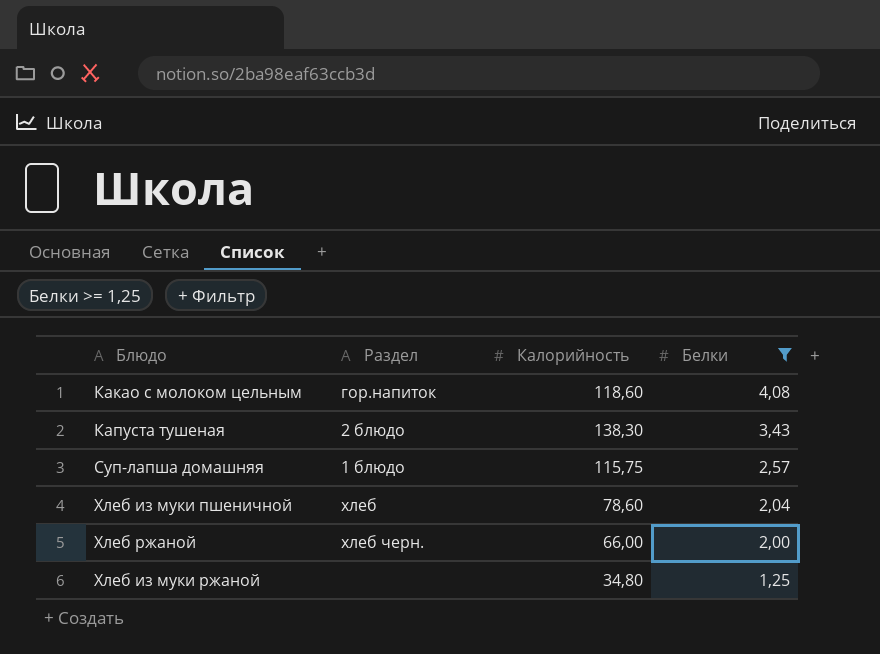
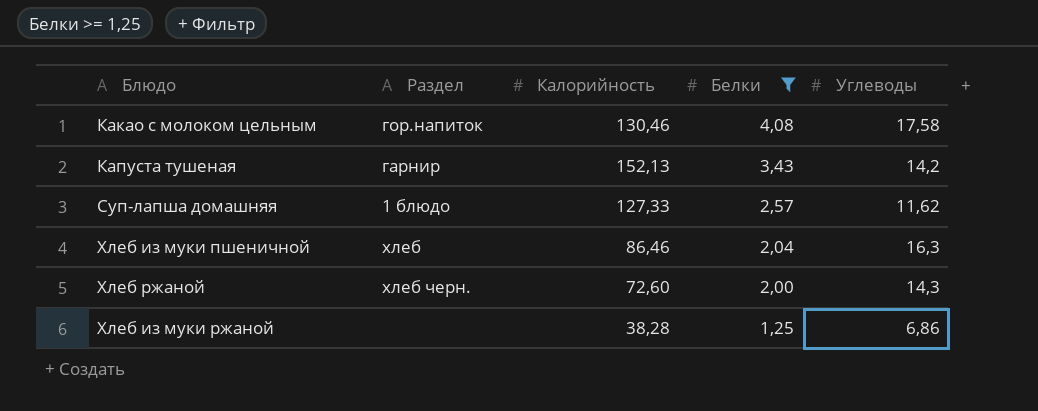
column Углеводы | position: none -> 5
Какао с молоком цельным | Калорийность: 118,60 -> 130,46
Капуста тушеная | Раздел: 2 блюдо -> гарнир
Капуста тушеная | Калорийность: 138,30 -> 152,13
Суп-лапша домашняя | Калорийность: 115,75 -> 127,33
Хлеб из муки пшеничной | Калорийность: 78,60 -> 86,46
Хлеб ржаной | Калорийность: 66,00 -> 72,60
Хлеб из муки ржаной | Калорийность: 34,80 -> 38,28

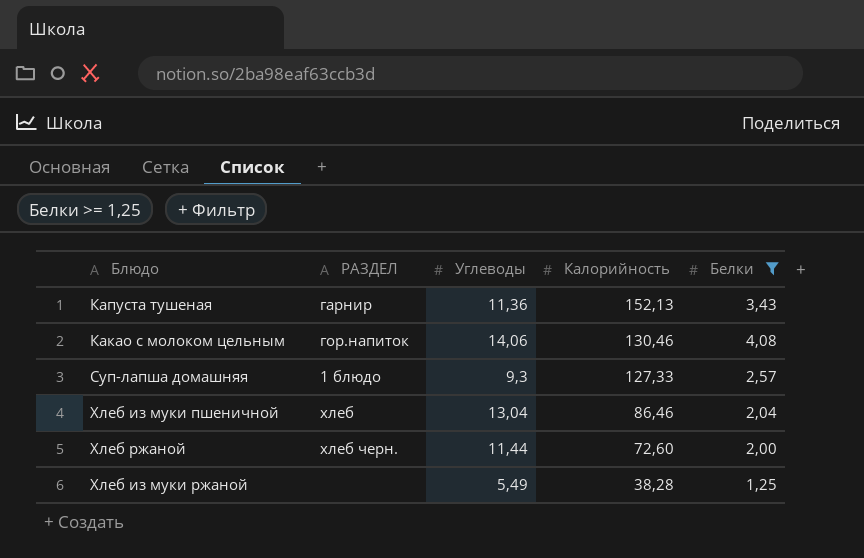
row order: Белки descending -> Калорийность descending
column name: Раздел -> РАЗДЕЛ
column Углеводы | position: 5 -> 3
Капуста тушеная | Углеводы: 14,2 -> 11,36
Какао с молоком цельным | Углеводы: 17,58 -> 14,06
Суп-лапша домашняя | Углеводы: 11,62 -> 9,3
Хлеб из муки пшеничной | Углеводы: 16,3 -> 13,04
Хлеб ржаной | Углеводы: 14,3 -> 11,44
Хлеб из муки ржаной | Углеводы: 6,86 -> 5,49

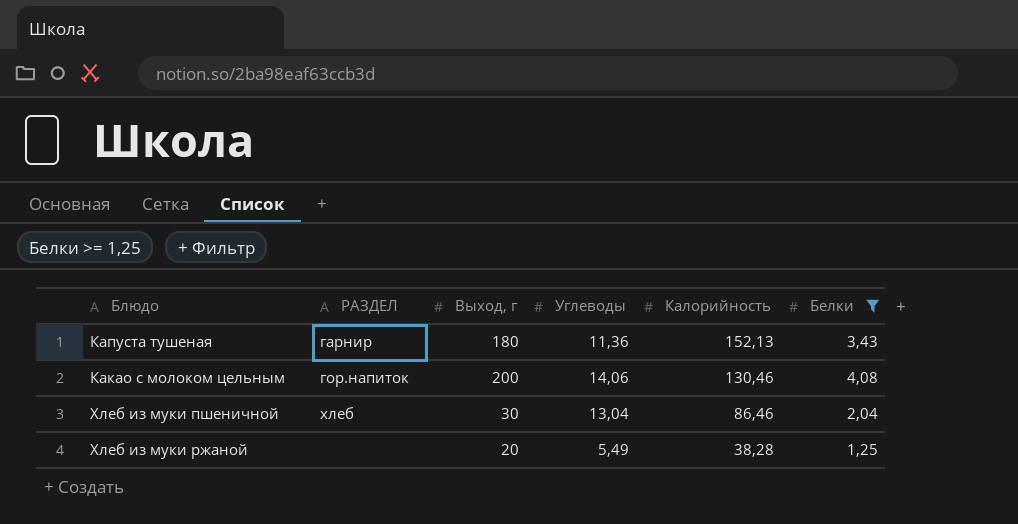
column Выход, г | position: none -> 3
row Суп-лапша домашняя: 1 блюдо | 9,3 | 127,33 | 2,57 -> none
row Хлеб ржаной: хлеб черн. | 11,44 | 72,60 | 2,00 -> none

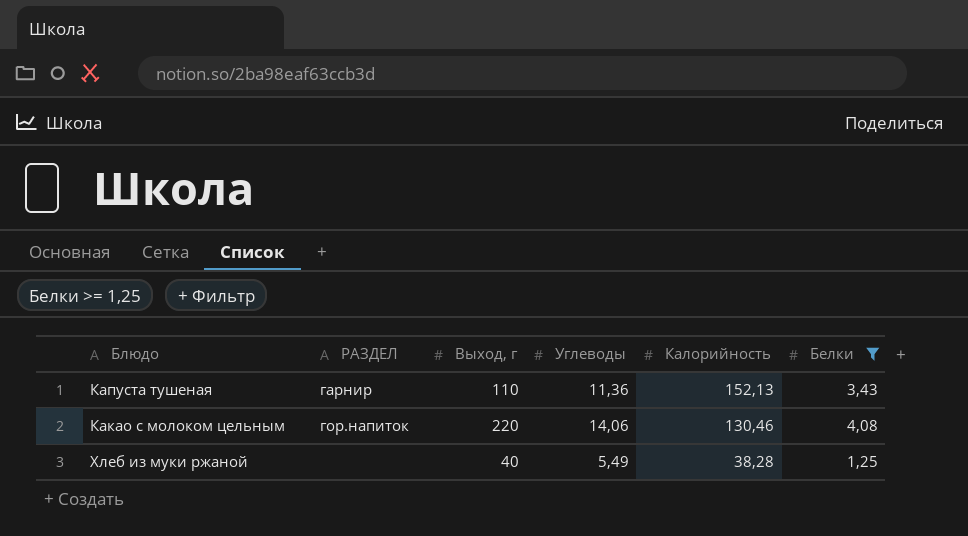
row Хлеб из муки пшеничной: хлеб | 30 | 13,04 | 86,46 | 2,04 -> none
Капуста тушеная | Выход, г: 180 -> 110
Какао с молоком цельным | Выход, г: 200 -> 220
Хлеб из муки ржаной | Выход, г: 20 -> 40

